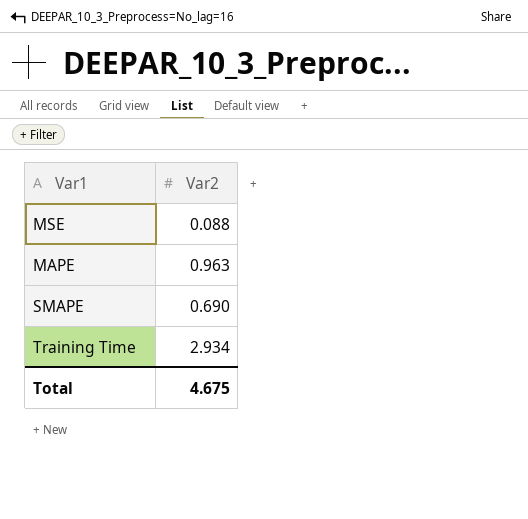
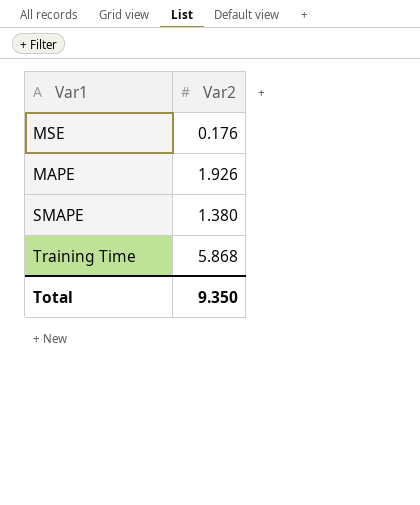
MSE | Var2: 0.088 -> 0.176
MAPE | Var2: 0.963 -> 1.926
SMAPE | Var2: 0.690 -> 1.380
Training Time | Var2: 2.934 -> 5.868
Total | Var2: 4.675 -> 9.350

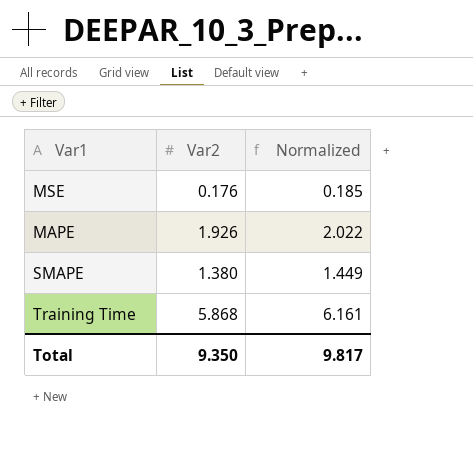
column Normalized | formula: none -> [Var2] * 1.05

